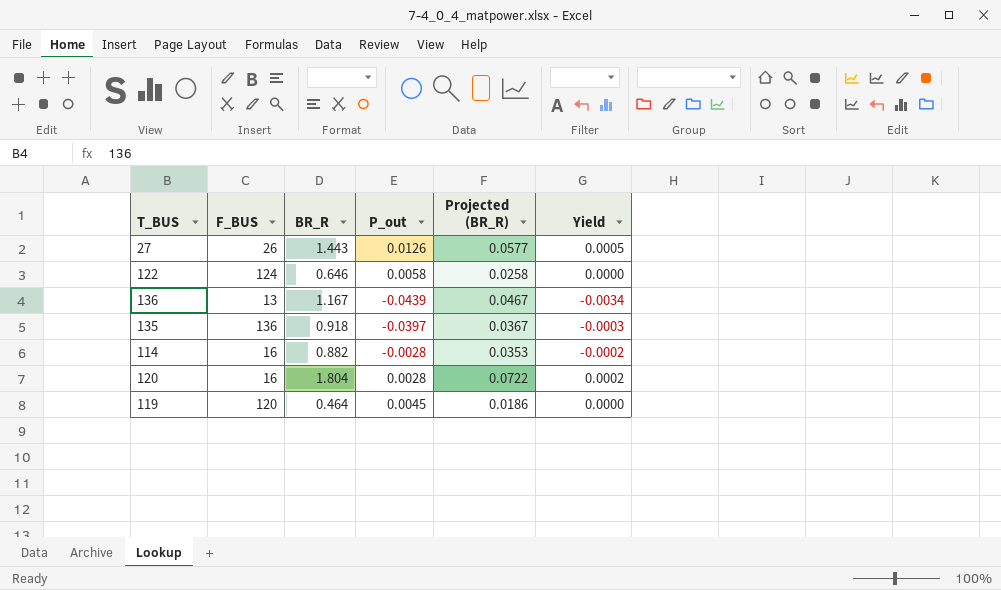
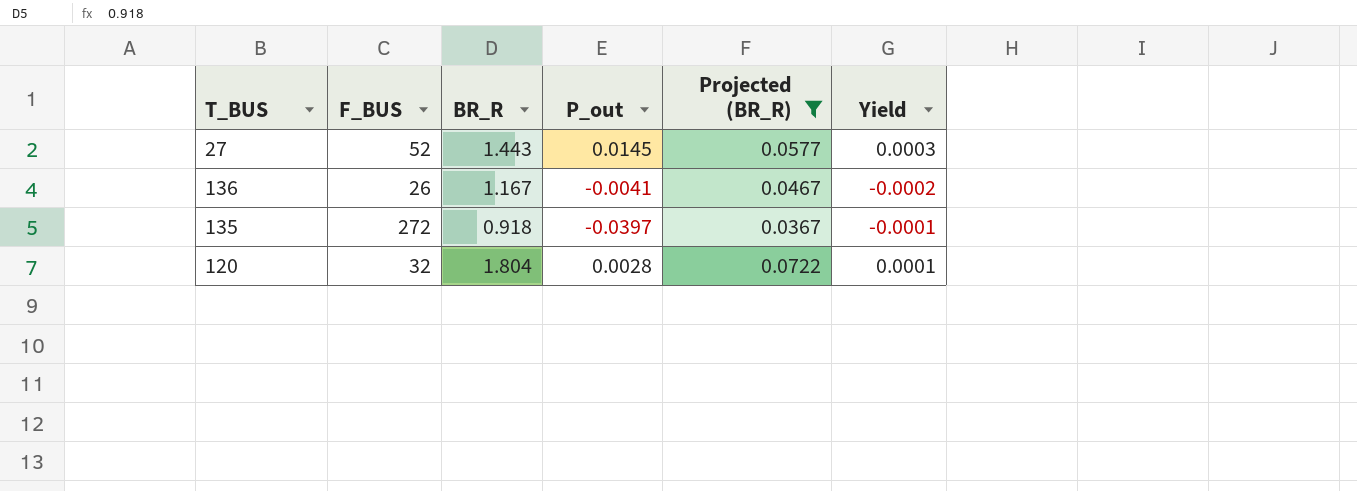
filter: none -> Projected (BR_R) >= 0.0367
27 | F_BUS: 26 -> 52
27 | P_out: 0.0126 -> 0.0145
27 | Yield: 0.0005 -> 0.0003
136 | F_BUS: 13 -> 26
136 | P_out: -0.0439 -> -0.0041
136 | Yield: -0.0034 -> -0.0002
135 | F_BUS: 136 -> 272
135 | Yield: -0.0003 -> -0.0001
120 | F_BUS: 16 -> 32
120 | Yield: 0.0002 -> 0.0001

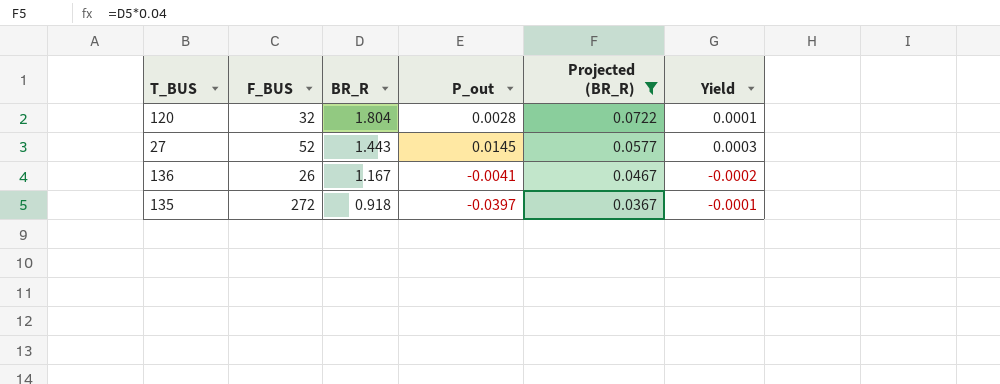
row order: none -> BR_R descending

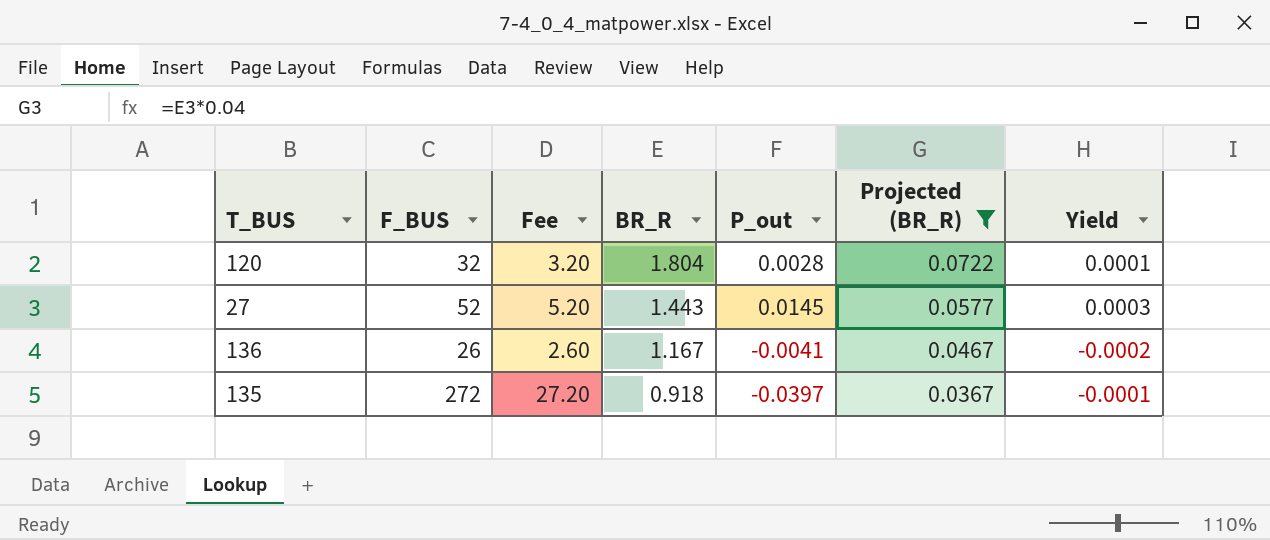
column Fee | formula: none -> [F_BUS] * 0.1

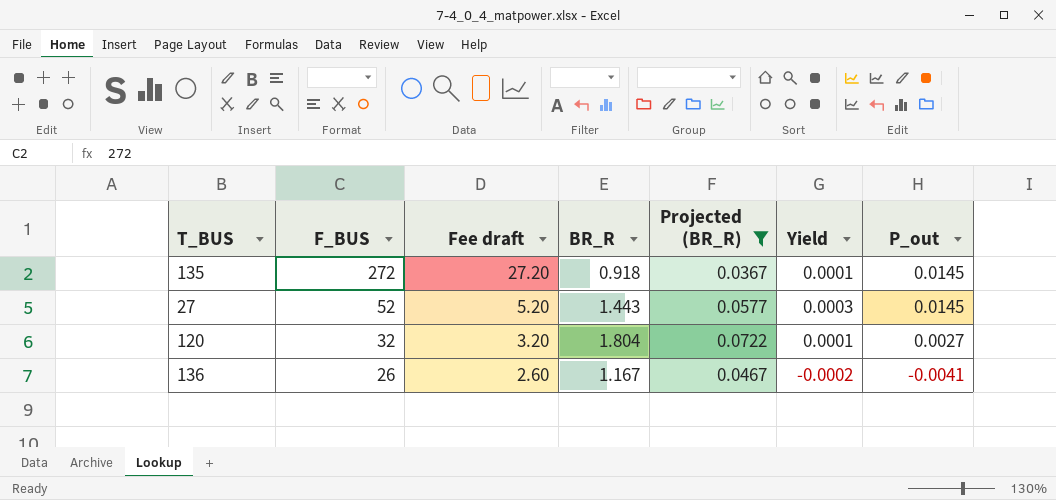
row order: BR_R descending -> F_BUS descending
column name: Fee -> Fee draft
column P_out | position: 5 -> 7
135 | Yield: -0.0001 -> 0.0001
135 | P_out: -0.0397 -> 0.0145
120 | P_out: 0.0028 -> 0.0027

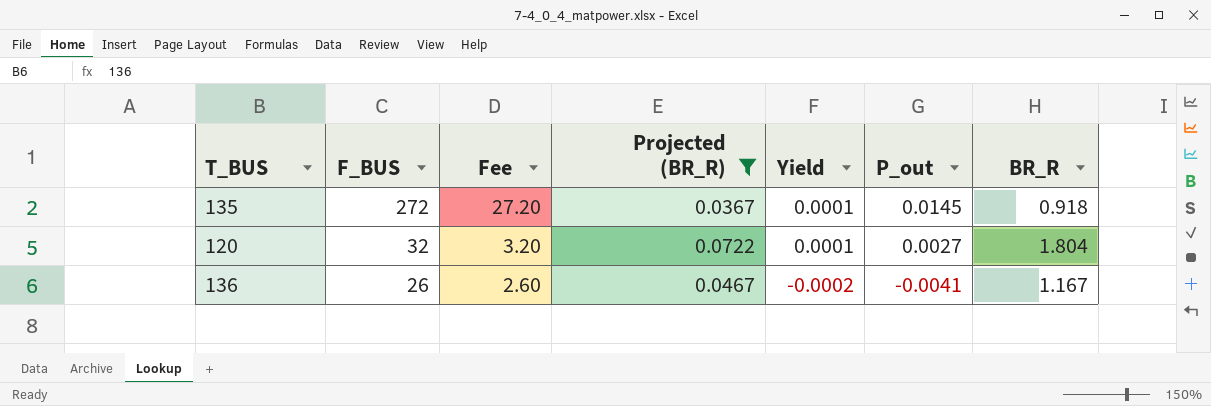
column name: Fee draft -> Fee
column BR_R | position: 4 -> 7
row 27: 52 | 5.20 | 1.443 | 0.0577 | 0.0003 | 0.0145 -> none

